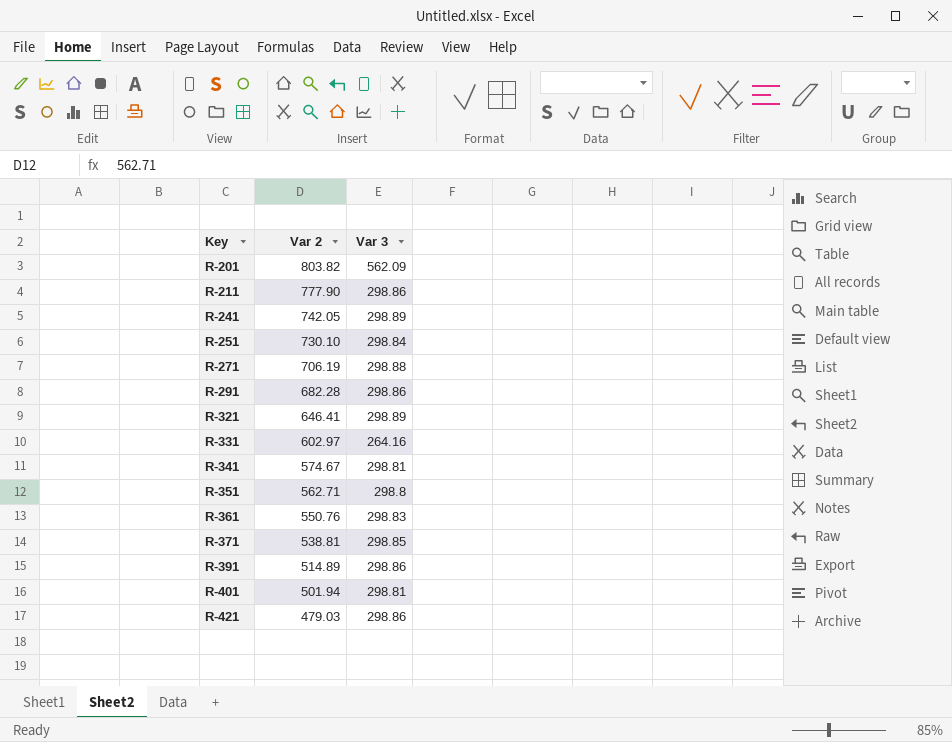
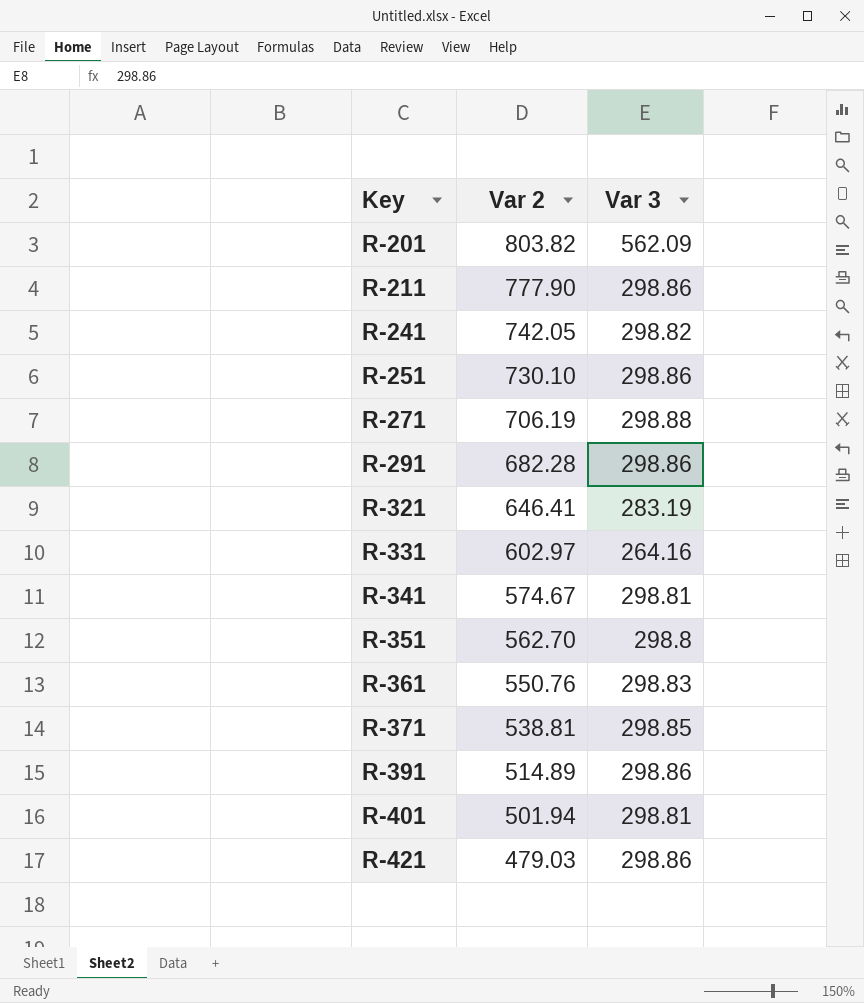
R-241 | Var 3: 298.89 -> 298.82
R-251 | Var 3: 298.84 -> 298.86
R-321 | Var 3: 298.89 -> 283.19
R-351 | Var 2: 562.71 -> 562.70

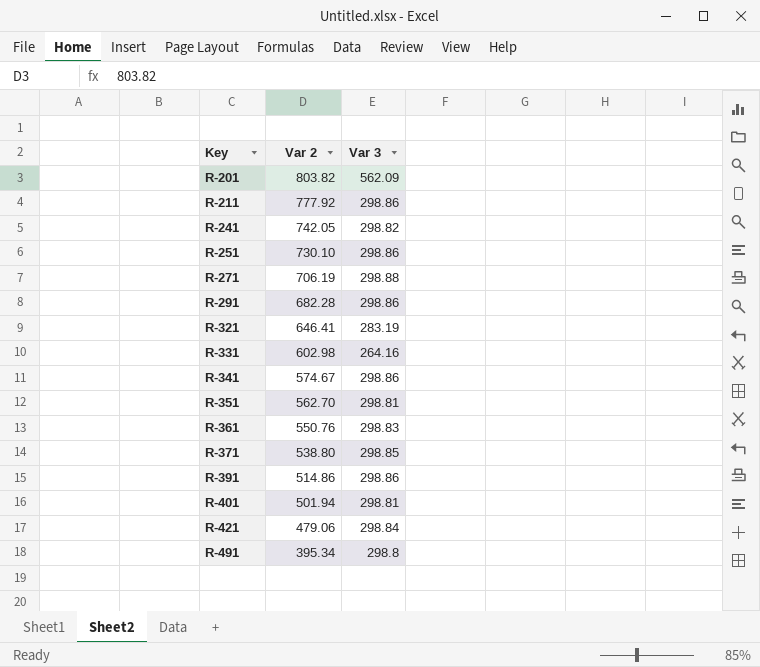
R-211 | Var 2: 777.90 -> 777.92
R-331 | Var 2: 602.97 -> 602.98
R-341 | Var 3: 298.81 -> 298.86
R-351 | Var 3: 298.8 -> 298.81
R-371 | Var 2: 538.81 -> 538.80
R-391 | Var 2: 514.89 -> 514.86
R-421 | Var 2: 479.03 -> 479.06
R-421 | Var 3: 298.86 -> 298.84
row R-491: none -> 395.34 | 298.8

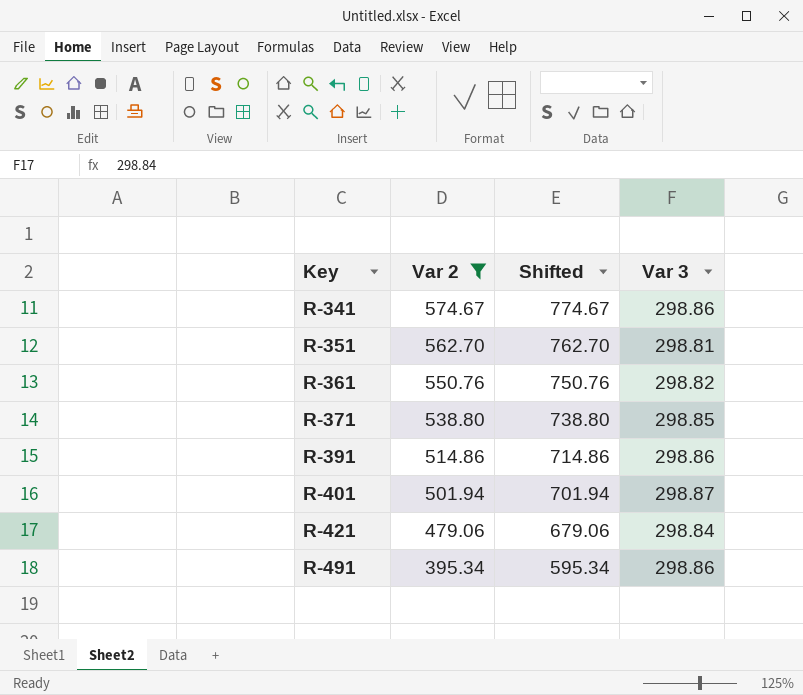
filter: none -> Var 2 <= 574.67
column Shifted | formula: none -> [Var 2] + 200
R-361 | Var 3: 298.83 -> 298.82
R-401 | Var 3: 298.81 -> 298.87
R-491 | Var 3: 298.8 -> 298.86

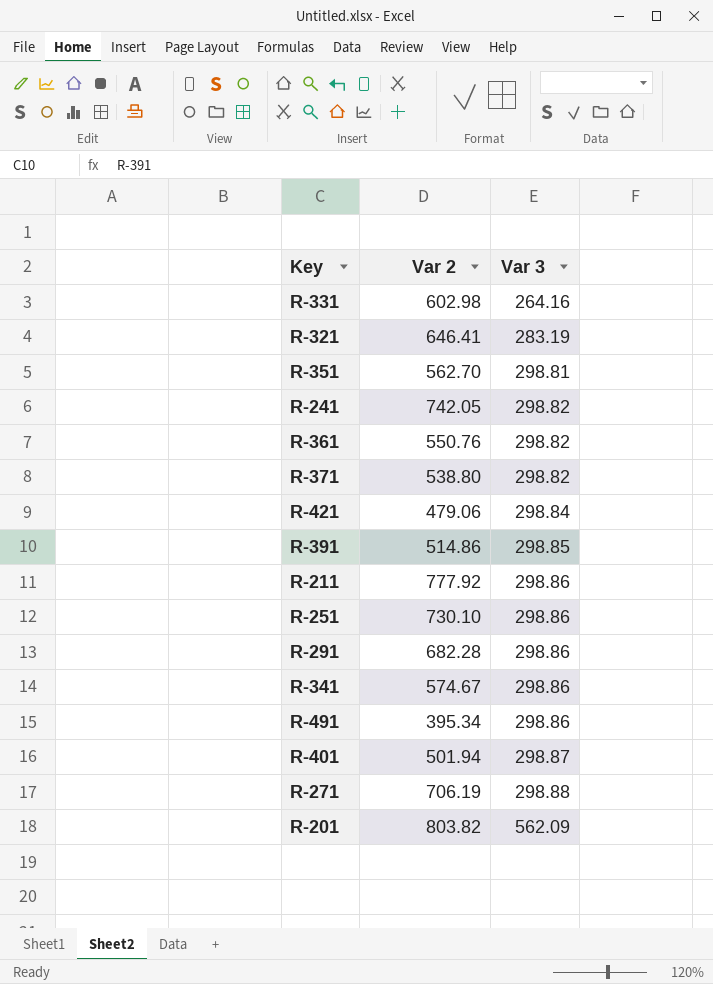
filter: Var 2 <= 574.67 -> none
row order: Key ascending -> Var 3 ascending
column Shifted | formula: [Var 2] + 200 -> none
R-371 | Var 3: 298.85 -> 298.82
R-391 | Var 3: 298.86 -> 298.85

